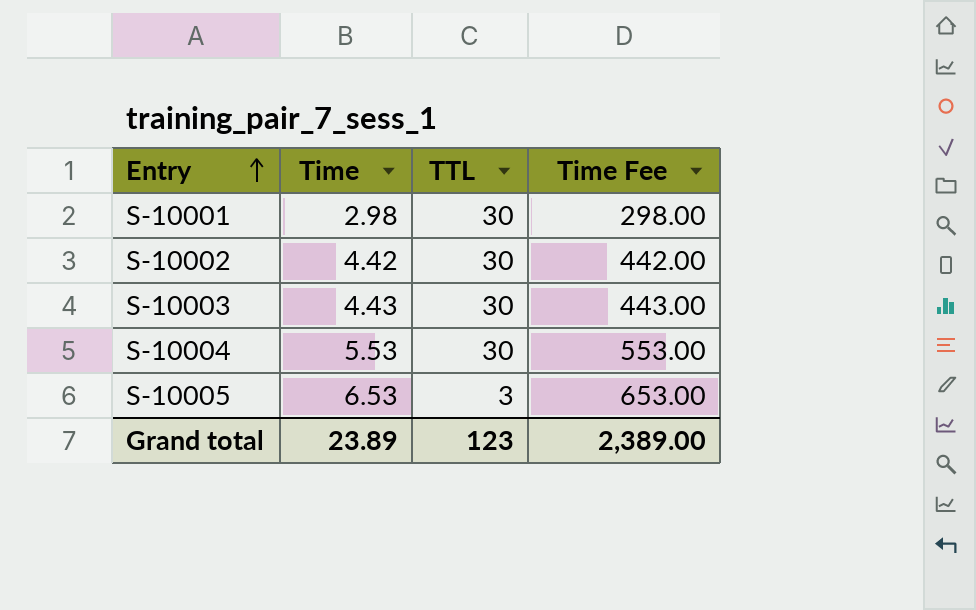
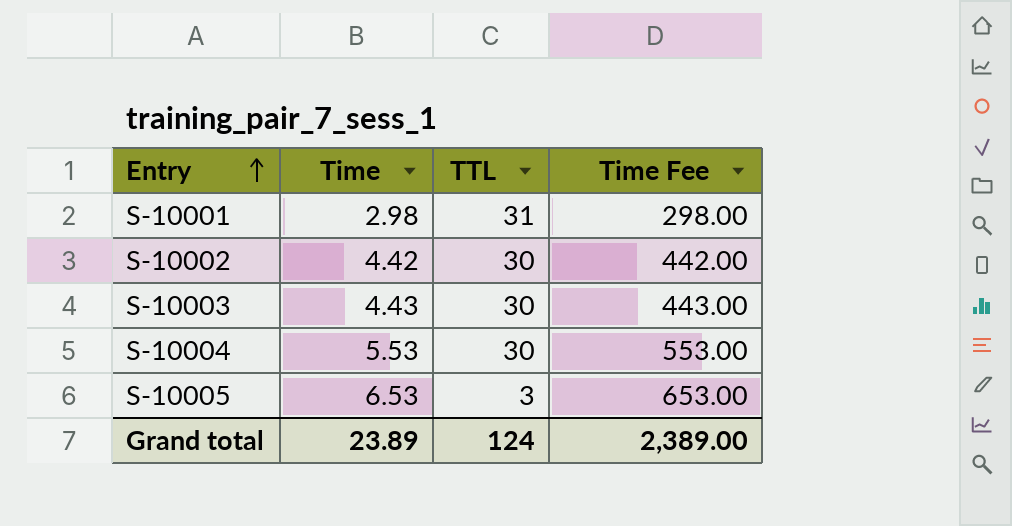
S-10001 | TTL: 30 -> 31
Grand total | TTL: 123 -> 124

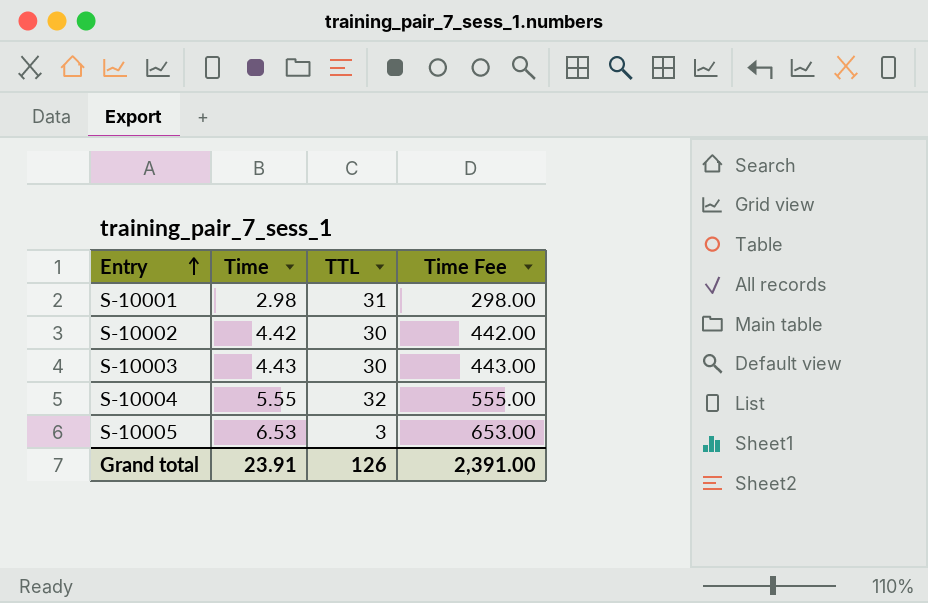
S-10004 | Time: 5.53 -> 5.55
S-10004 | TTL: 30 -> 32
S-10004 | Time Fee: 553.00 -> 555.00
Grand total | Time: 23.89 -> 23.91
Grand total | TTL: 124 -> 126
Grand total | Time Fee: 2,389.00 -> 2,391.00

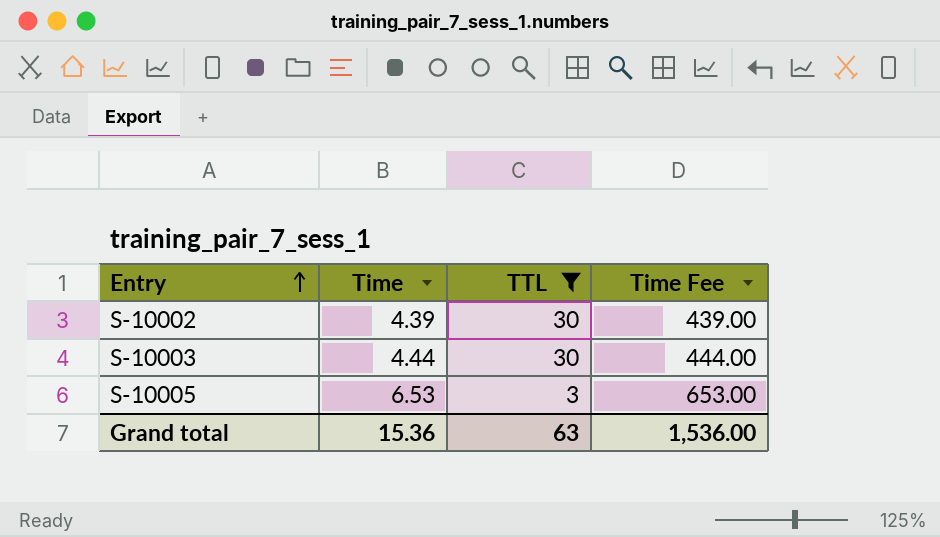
filter: none -> TTL <= 30
S-10002 | Time: 4.42 -> 4.39
S-10002 | Time Fee: 442.00 -> 439.00
S-10003 | Time: 4.43 -> 4.44
S-10003 | Time Fee: 443.00 -> 444.00
Grand total | Time: 23.91 -> 15.36
Grand total | TTL: 126 -> 63
Grand total | Time Fee: 2,391.00 -> 1,536.00

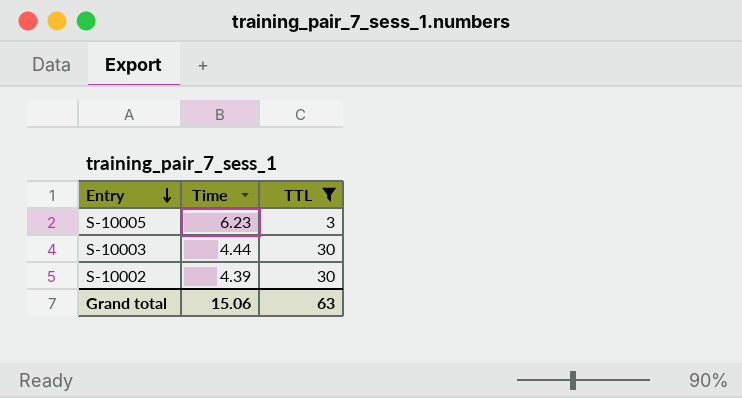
row order: Entry ascending -> Entry descending
column Time Fee | formula: [Time] * 100 -> none
S-10005 | Time: 6.53 -> 6.23
Grand total | Time: 15.36 -> 15.06

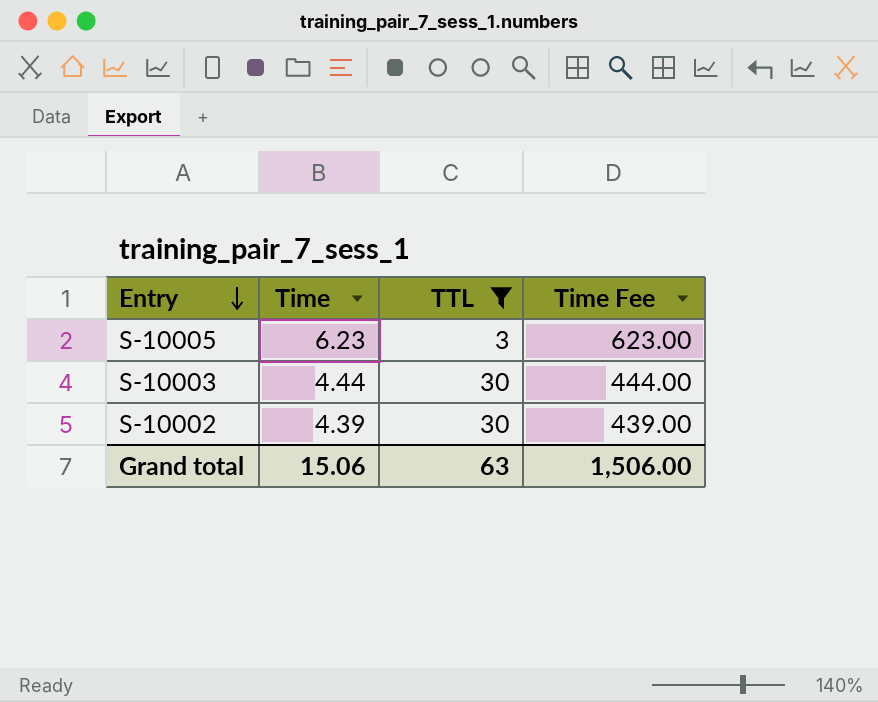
column Time Fee | formula: none -> [Time] * 100

